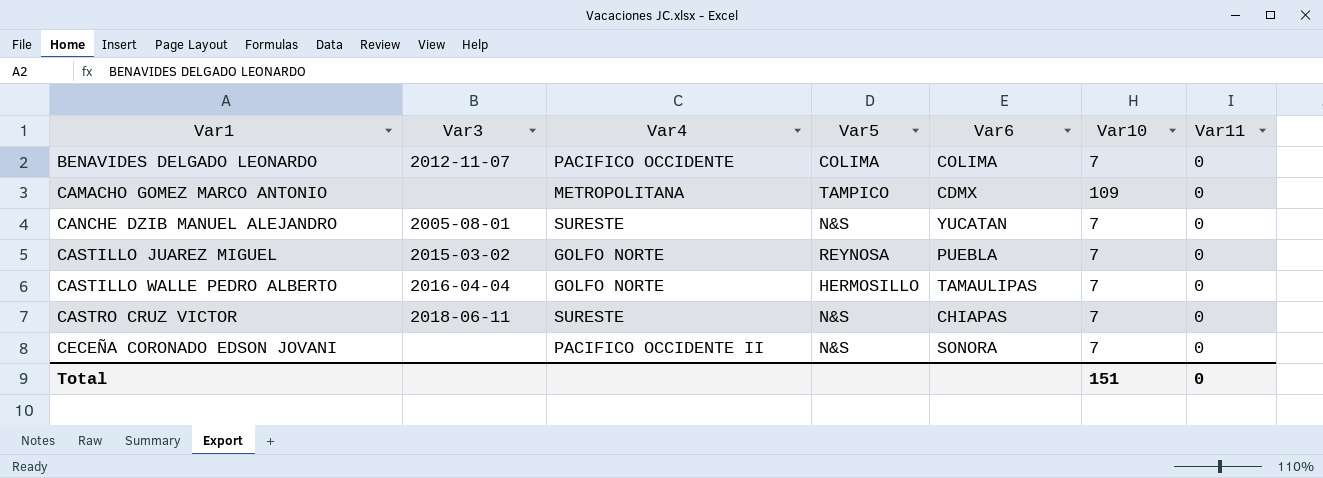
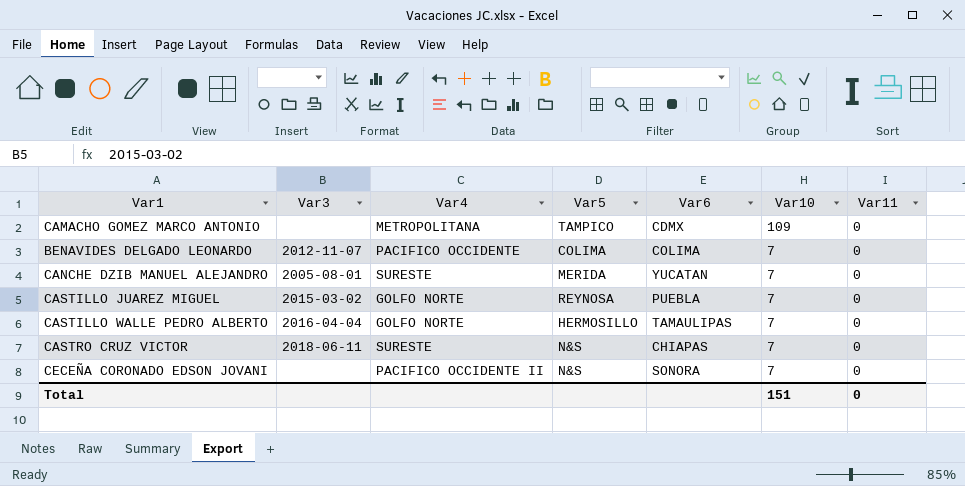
row order: Var1 ascending -> Var10 descending
CANCHE DZIB MANUEL ALEJANDRO | Var5: N&S -> MERIDA

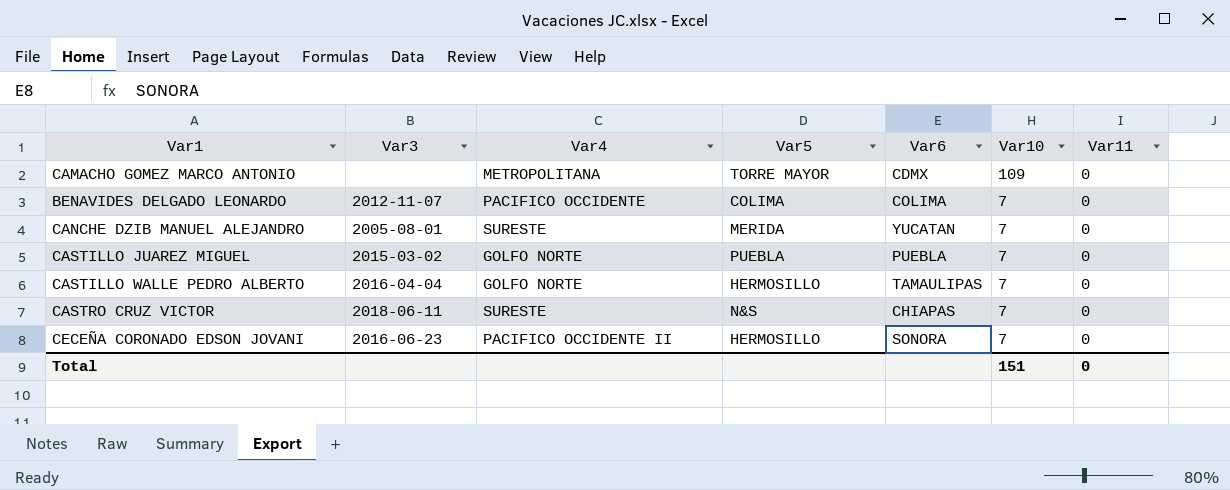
CAMACHO GOMEZ MARCO ANTONIO | Var5: TAMPICO -> TORRE MAYOR
CASTILLO JUAREZ MIGUEL | Var5: REYNOSA -> PUEBLA
CECEÑA CORONADO EDSON JOVANI | Var3: none -> 2016-06-23
CECEÑA CORONADO EDSON JOVANI | Var5: N&S -> HERMOSILLO

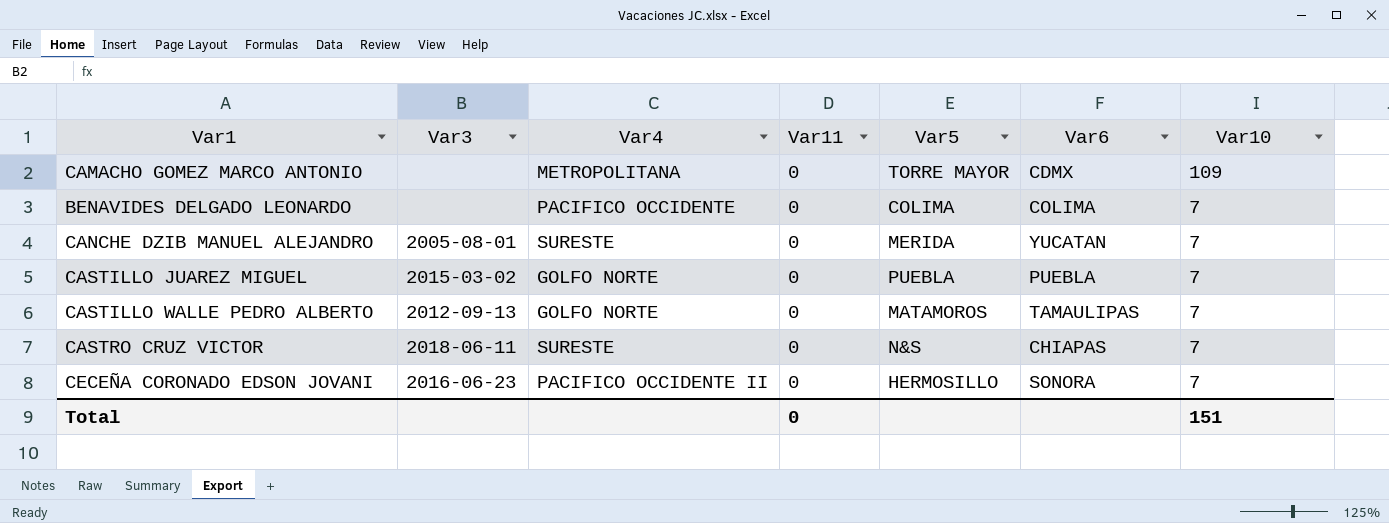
column Var11 | position: 7 -> 4
BENAVIDES DELGADO LEONARDO | Var3: 2012-11-07 -> none
CASTILLO WALLE PEDRO ALBERTO | Var3: 2016-04-04 -> 2012-09-13
CASTILLO WALLE PEDRO ALBERTO | Var5: HERMOSILLO -> MATAMOROS

